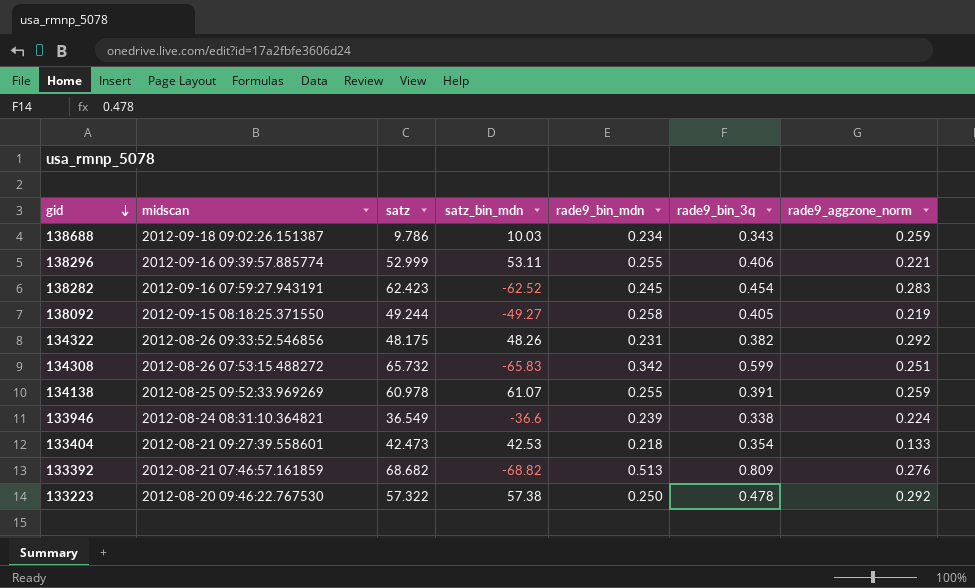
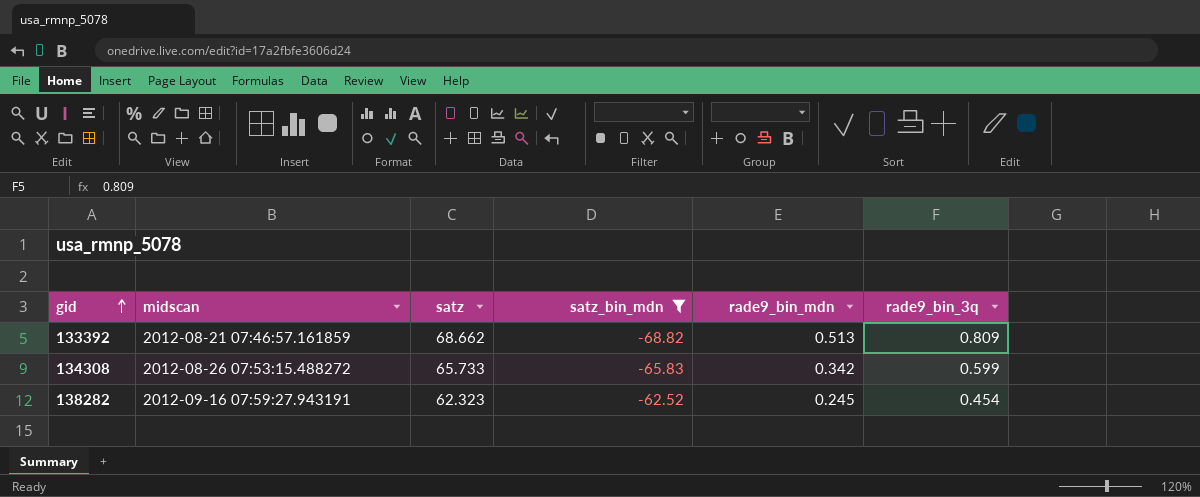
filter: none -> satz_bin_mdn <= -62.52
row order: gid descending -> gid ascending
column rade9_aggzone_norm | position: 7 -> none
133392 | satz: 68.682 -> 68.662
134308 | satz: 65.732 -> 65.733
138282 | satz: 62.423 -> 62.323

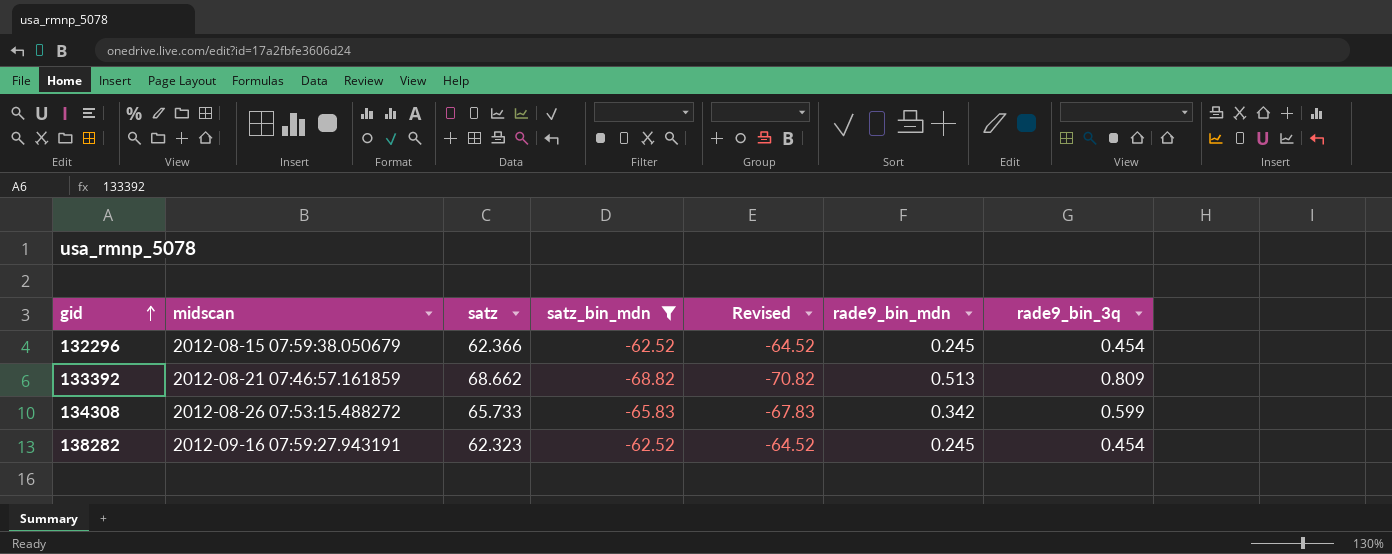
column Revised | formula: none -> [satz_bin_mdn] - 2
row 132296: none -> 2012-08-15 07:59:38.050679 | 62.366 | -62.52 | -64.52 | 0.245 | 0.454

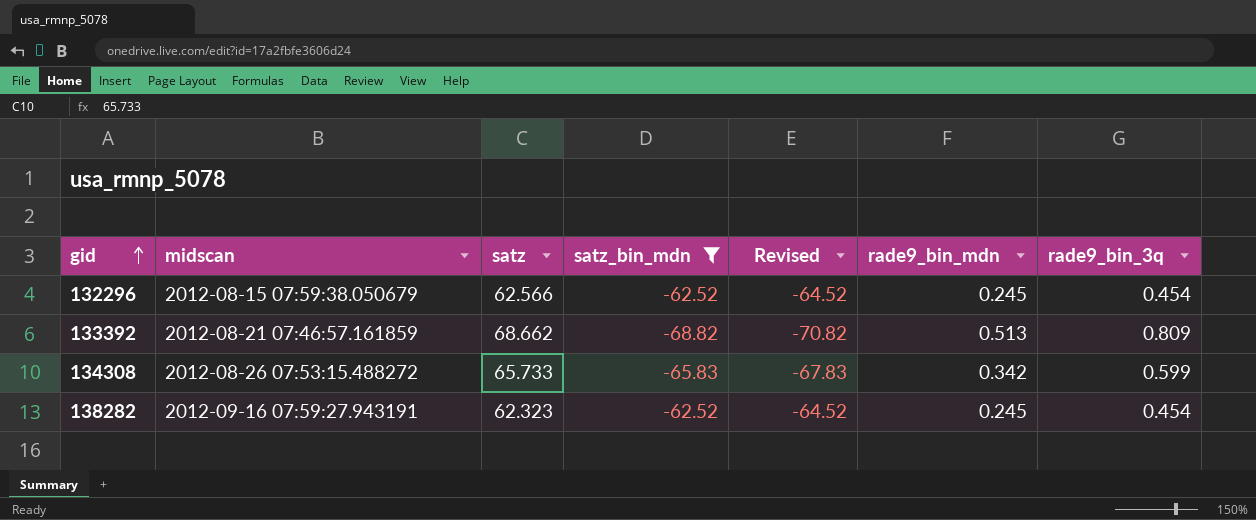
132296 | satz: 62.366 -> 62.566

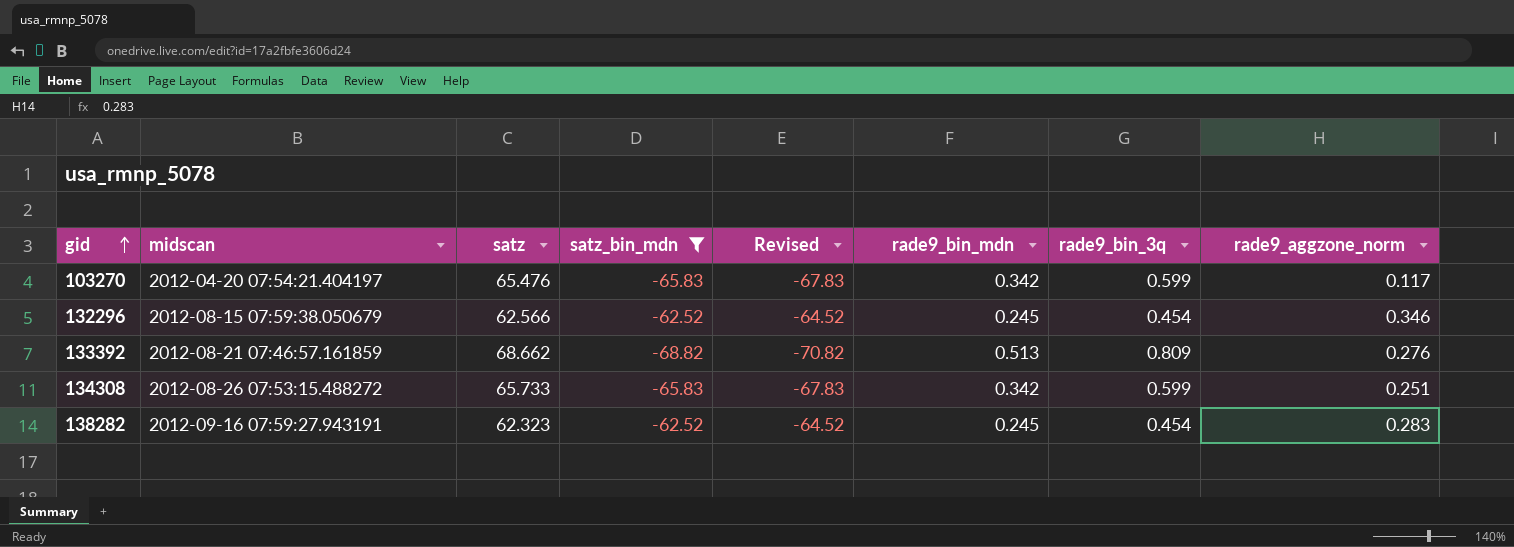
column rade9_aggzone_norm | position: none -> 8
row 103270: none -> 2012-04-20 07:54:21.404197 | 65.476 | -65.83 | -67.83 | 0.342 | 0.599 | 0.117

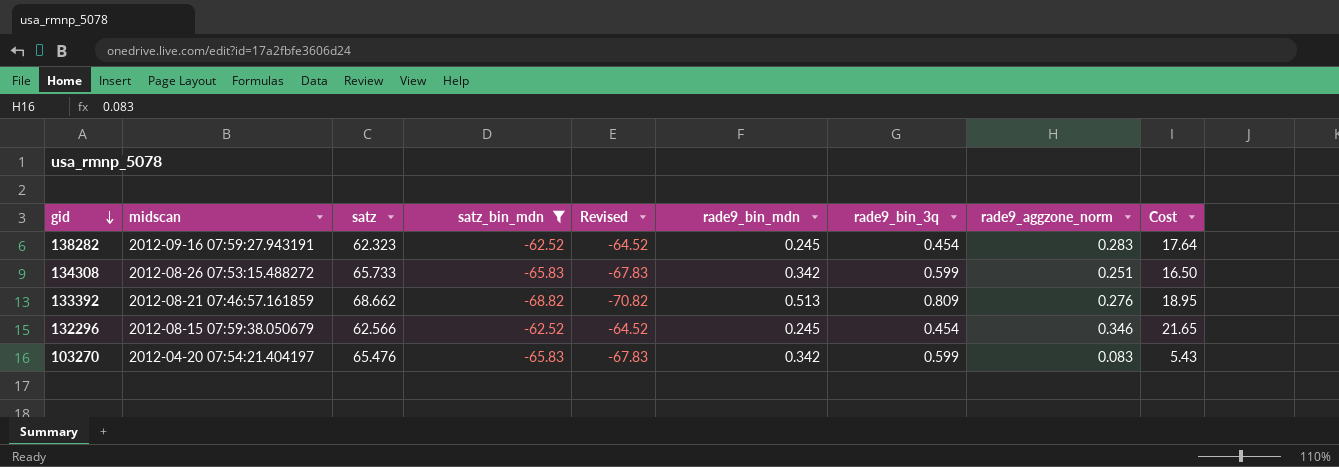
row order: gid ascending -> gid descending
column Cost | formula: none -> [satz] * [rade9_aggzone_norm]
103270 | rade9_aggzone_norm: 0.117 -> 0.083

